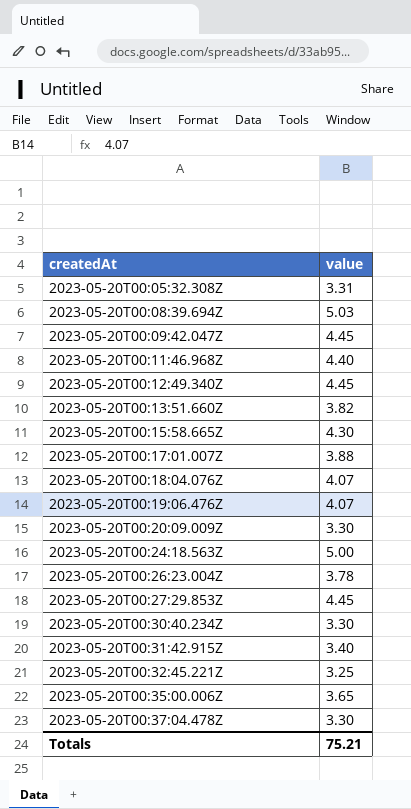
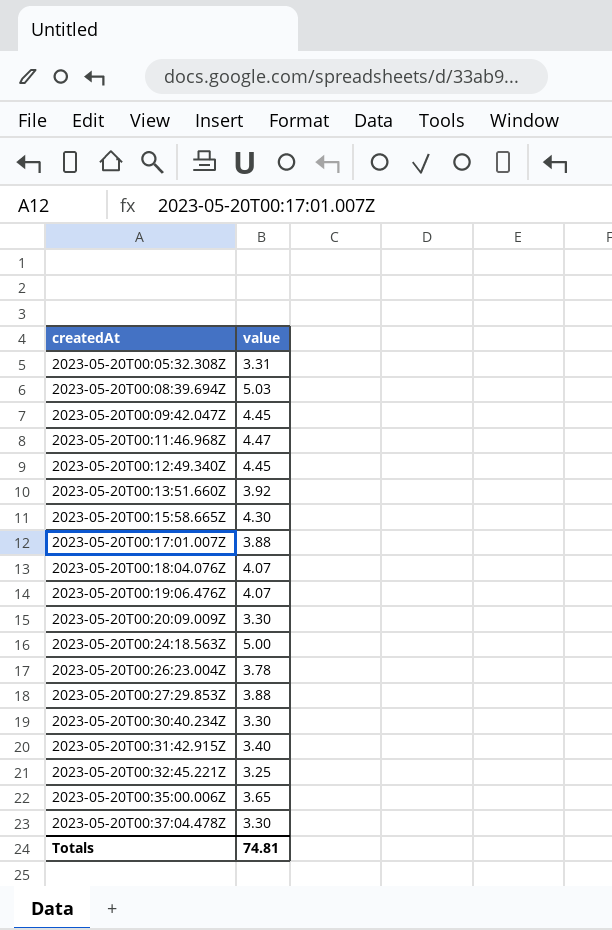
2023-05-20T00:11:46.968Z | value: 4.40 -> 4.47
2023-05-20T00:13:51.660Z | value: 3.82 -> 3.92
2023-05-20T00:27:29.853Z | value: 4.45 -> 3.88
Totals | value: 75.21 -> 74.81

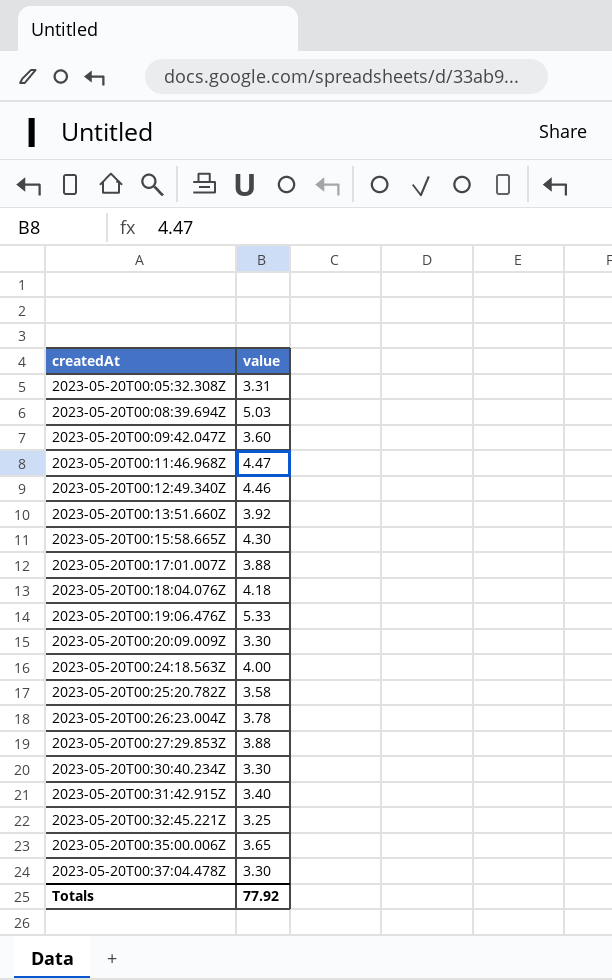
2023-05-20T00:09:42.047Z | value: 4.45 -> 3.60
2023-05-20T00:12:49.340Z | value: 4.45 -> 4.46
2023-05-20T00:18:04.076Z | value: 4.07 -> 4.18
2023-05-20T00:19:06.476Z | value: 4.07 -> 5.33
2023-05-20T00:24:18.563Z | value: 5.00 -> 4.00
row 2023-05-20T00:25:20.782Z: none -> 3.58
Totals | value: 74.81 -> 77.92

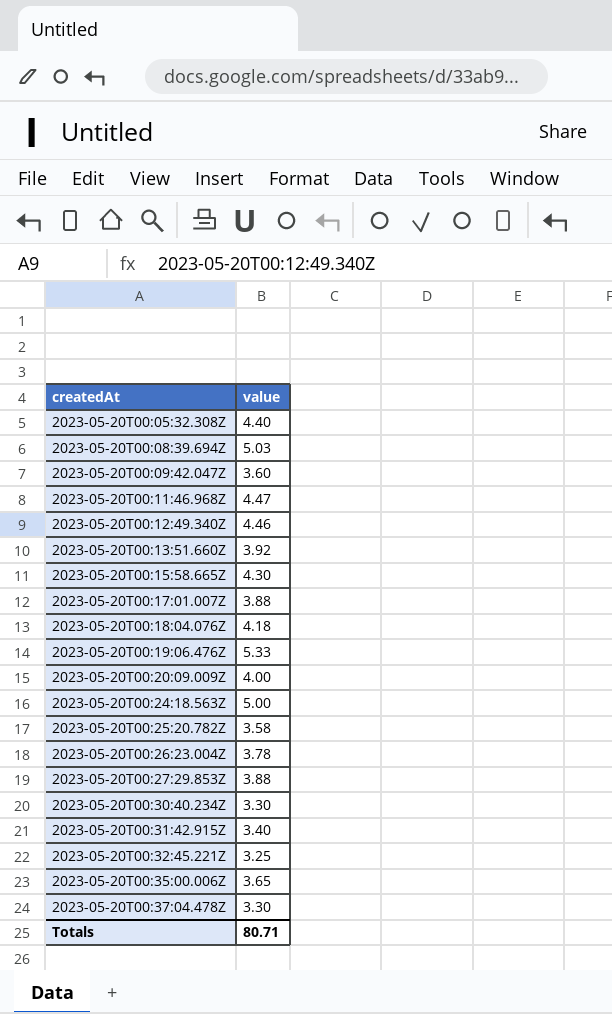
2023-05-20T00:05:32.308Z | value: 3.31 -> 4.40
2023-05-20T00:20:09.009Z | value: 3.30 -> 4.00
2023-05-20T00:24:18.563Z | value: 4.00 -> 5.00
Totals | value: 77.92 -> 80.71

